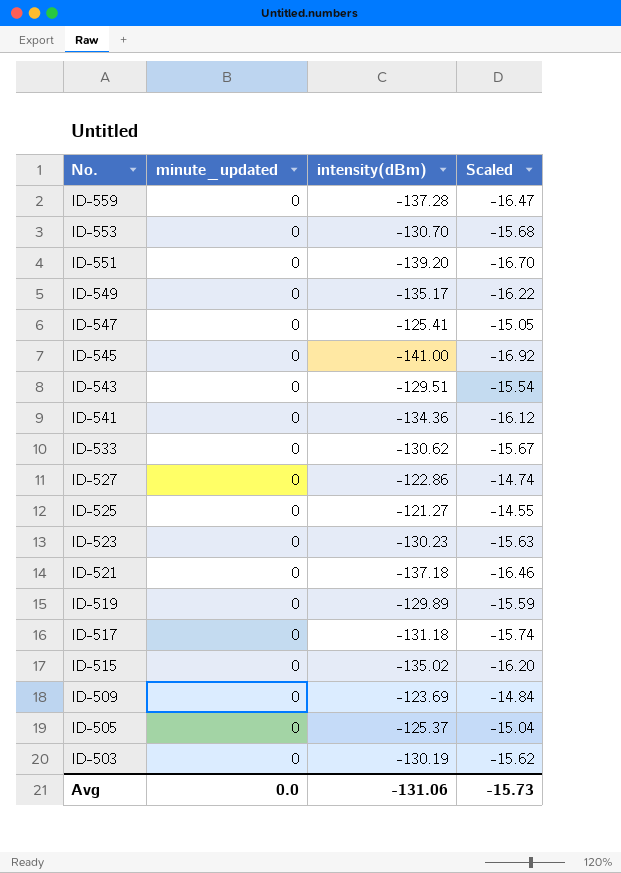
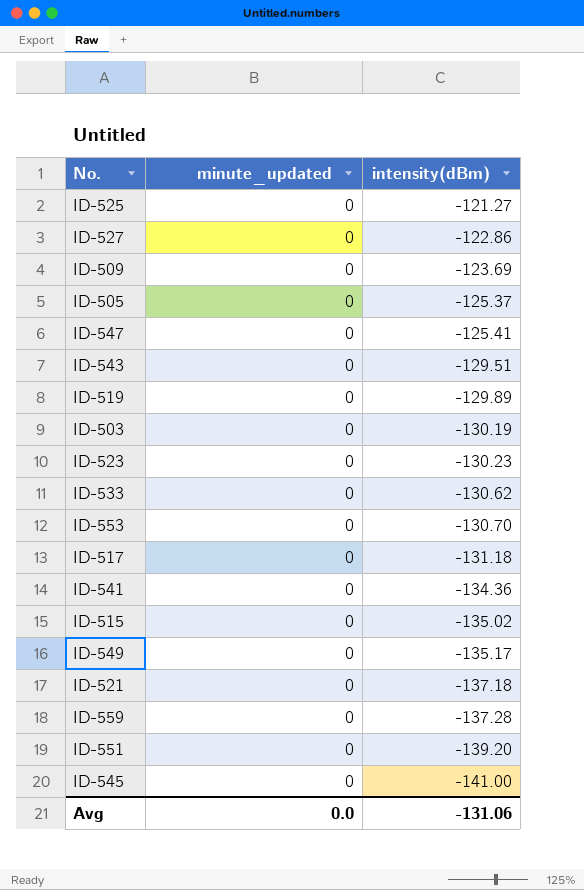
row order: No. descending -> intensity(dBm) descending
column Scaled | formula: [intensity(dBm)] * 0.12 -> none

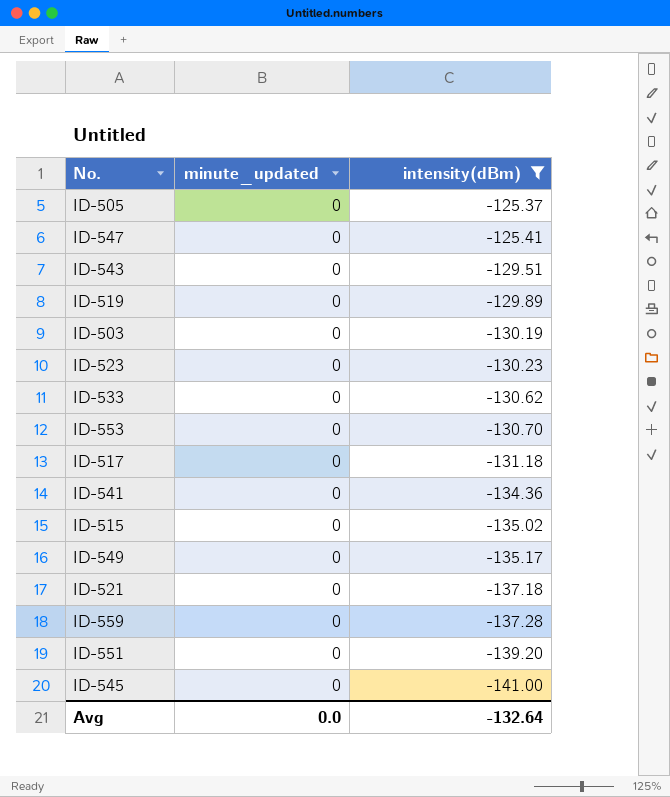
filter: none -> intensity(dBm) <= -125.37
Avg | intensity(dBm): -131.06 -> -132.64

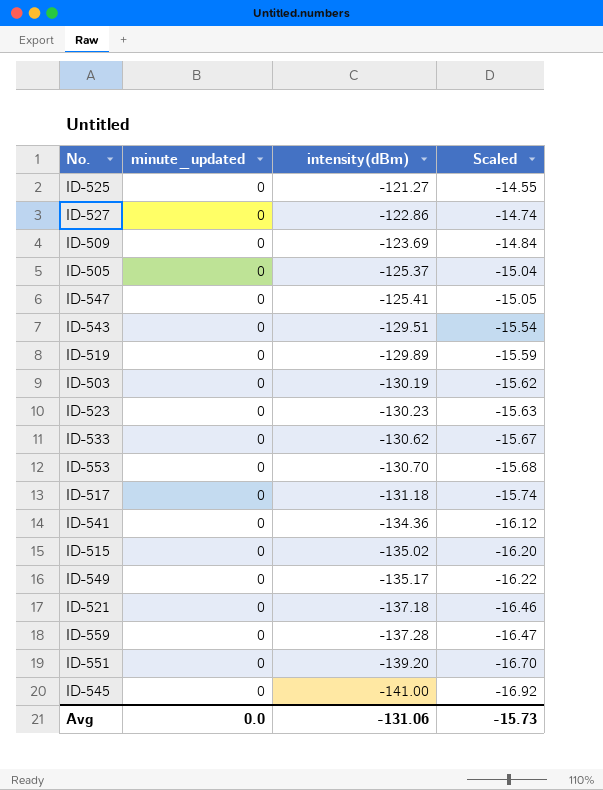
filter: intensity(dBm) <= -125.37 -> none
column Scaled | formula: none -> [intensity(dBm)] * 0.12
Avg | intensity(dBm): -132.64 -> -131.06

